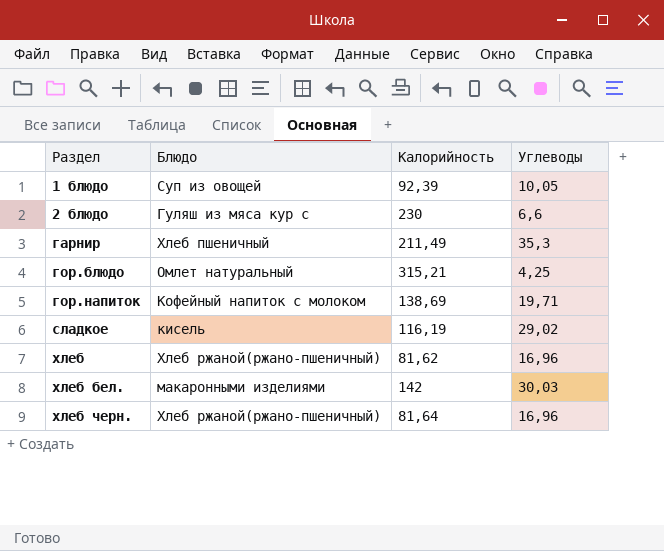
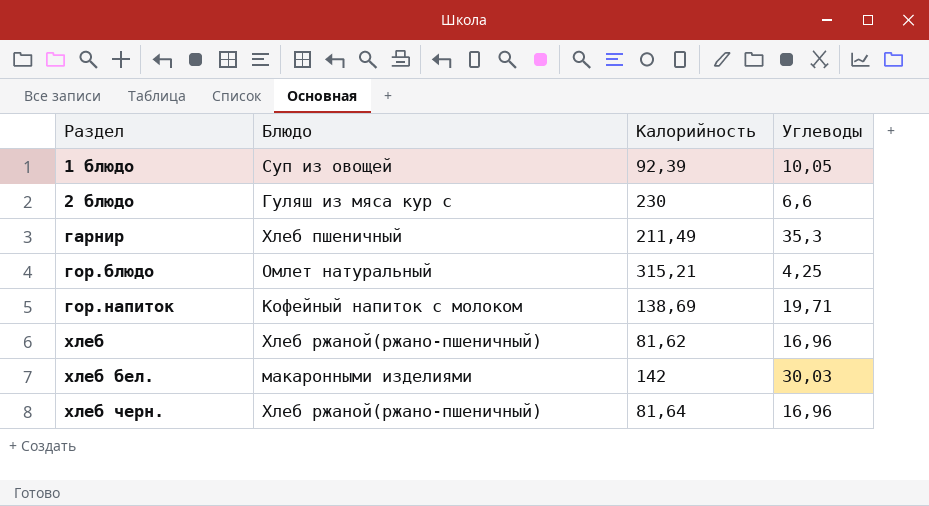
row сладкое: кисель | 116,19 | 29,02 -> none

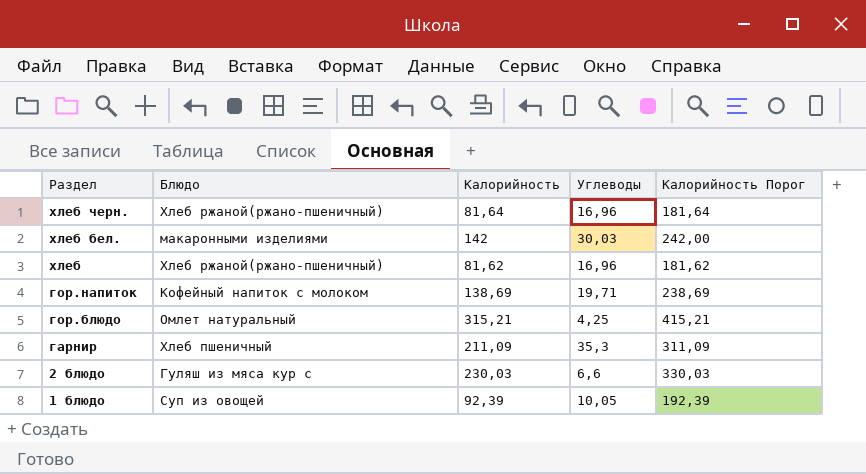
row order: Раздел ascending -> Раздел descending
column Калорийность Порог | formula: none -> [Калорийность] + 100
гарнир | Калорийность: 211,49 -> 211,09
2 блюдо | Калорийность: 230 -> 230,03

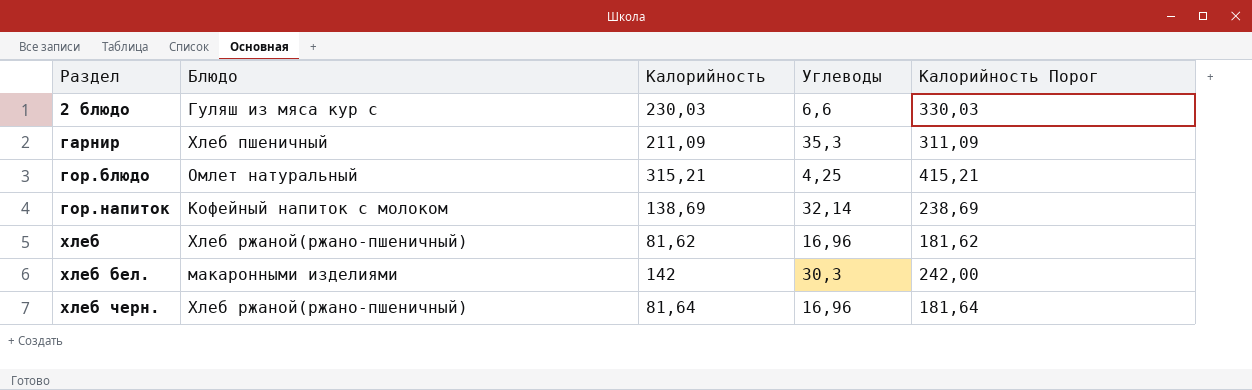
row order: Раздел descending -> Раздел ascending
row 1 блюдо: Суп из овощей | 92,39 | 10,05 | 192,39 -> none
гор.напиток | Углеводы: 19,71 -> 32,14
хлеб бел. | Углеводы: 30,03 -> 30,3

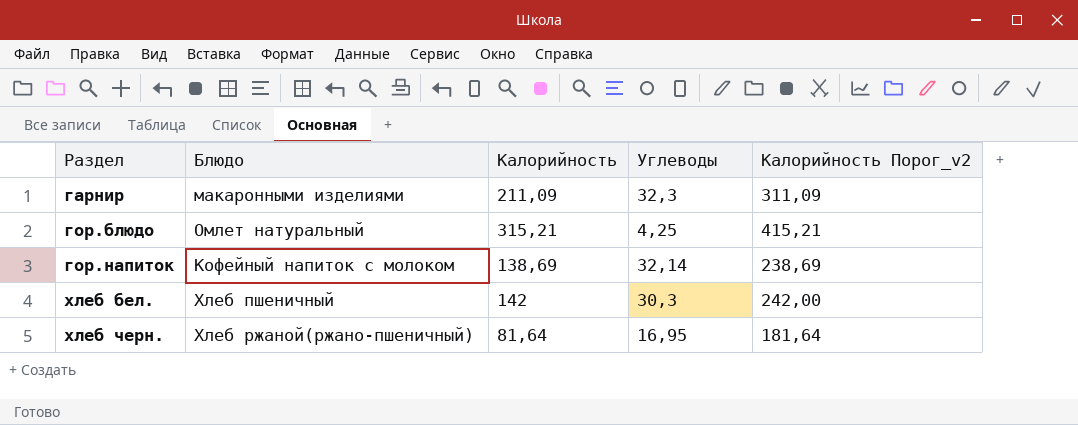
column name: Калорийность Порог -> Калорийность Порог_v2
row 2 блюдо: Гуляш из мяса кур с | 230,03 | 6,6 | 330,03 -> none
row хлеб: Хлеб ржаной(ржано-пшеничный) | 81,62 | 16,96 | 181,62 -> none
гарнир | Блюдо: Хлеб пшеничный -> макаронными изделиями
гарнир | Углеводы: 35,3 -> 32,3
хлеб бел. | Блюдо: макаронными изделиями -> Хлеб пшеничный
хлеб черн. | Углеводы: 16,96 -> 16,95

